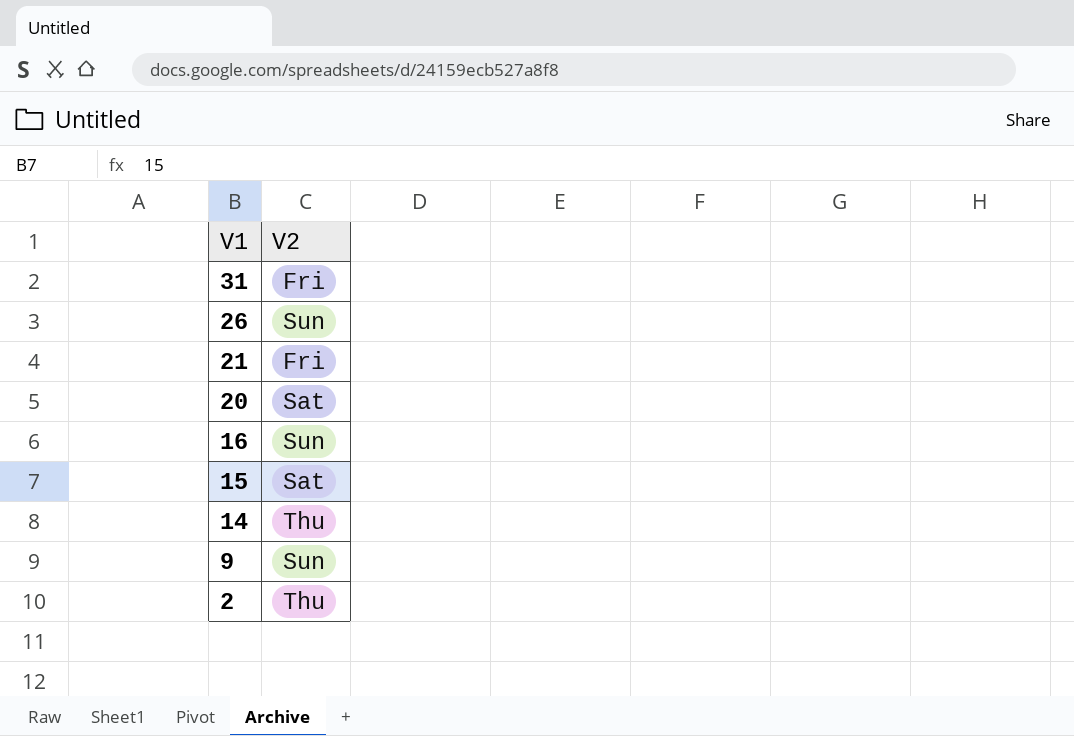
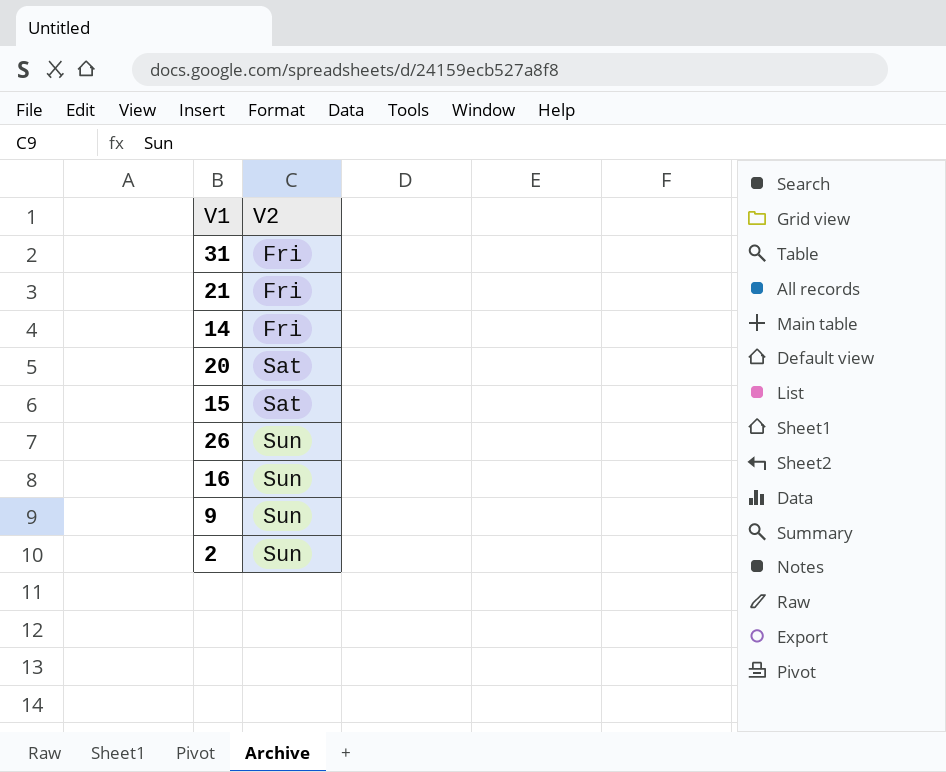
row order: V1 descending -> V2 ascending
14 | V2: Thu -> Fri
2 | V2: Thu -> Sun

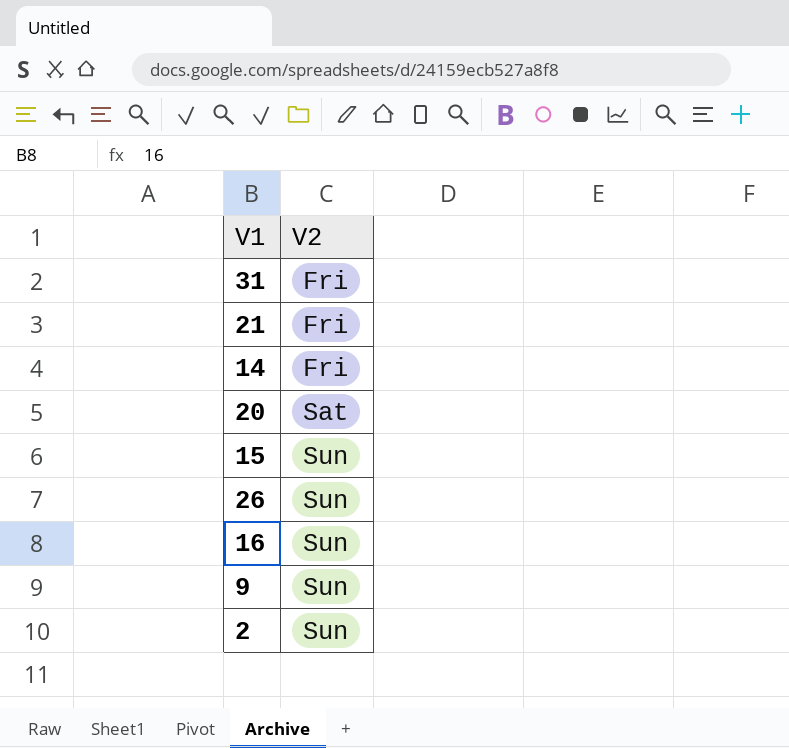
15 | V2: Sat -> Sun

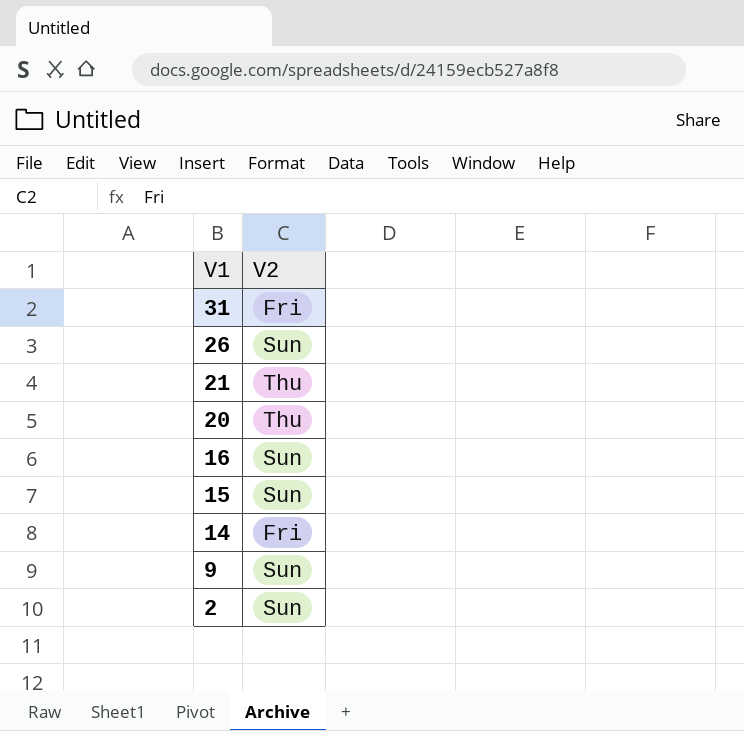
row order: V2 ascending -> V1 descending
21 | V2: Fri -> Thu
20 | V2: Sat -> Thu

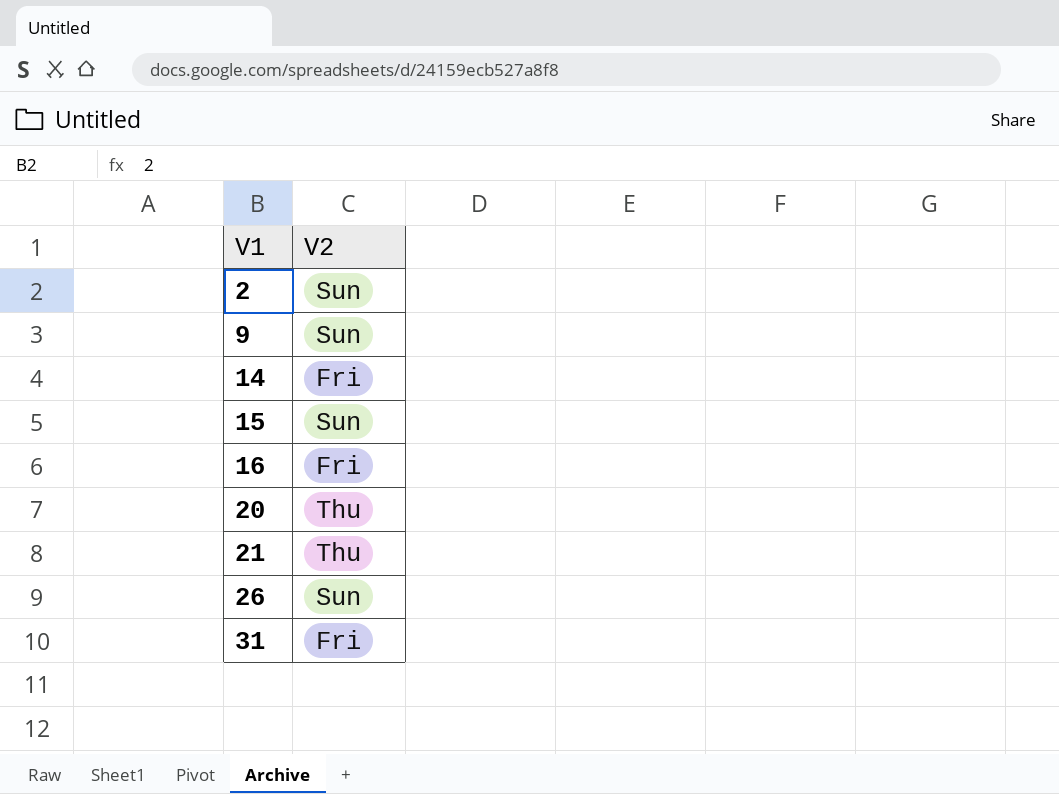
row order: V1 descending -> V1 ascending
16 | V2: Sun -> Fri

